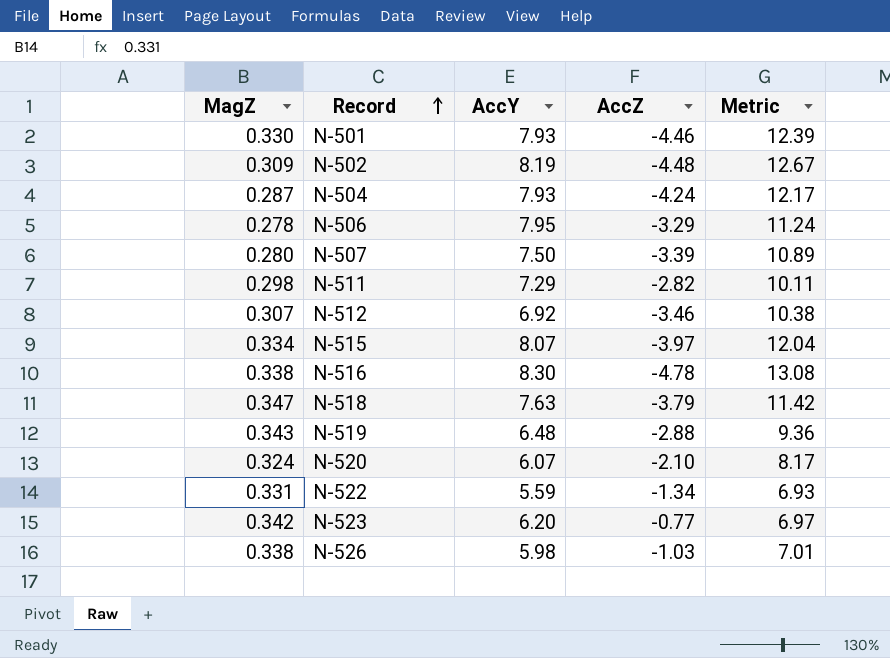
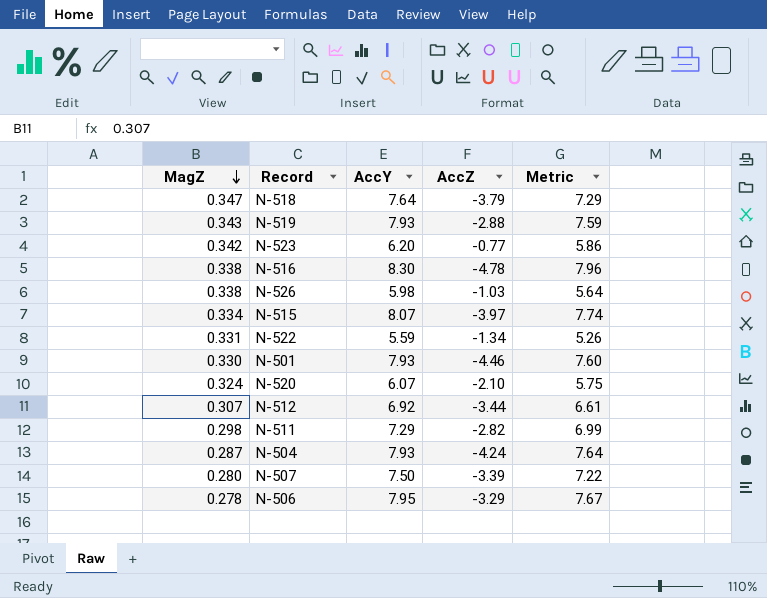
row order: Record ascending -> MagZ descending
column Metric | formula: [AccY] - [AccZ] -> [AccY] - [MagZ]
row N-502: 0.309 | 8.19 | -4.48 | 12.67 -> none
N-518 | AccY: 7.63 -> 7.64
N-519 | AccY: 6.48 -> 7.93
N-512 | AccZ: -3.46 -> -3.44

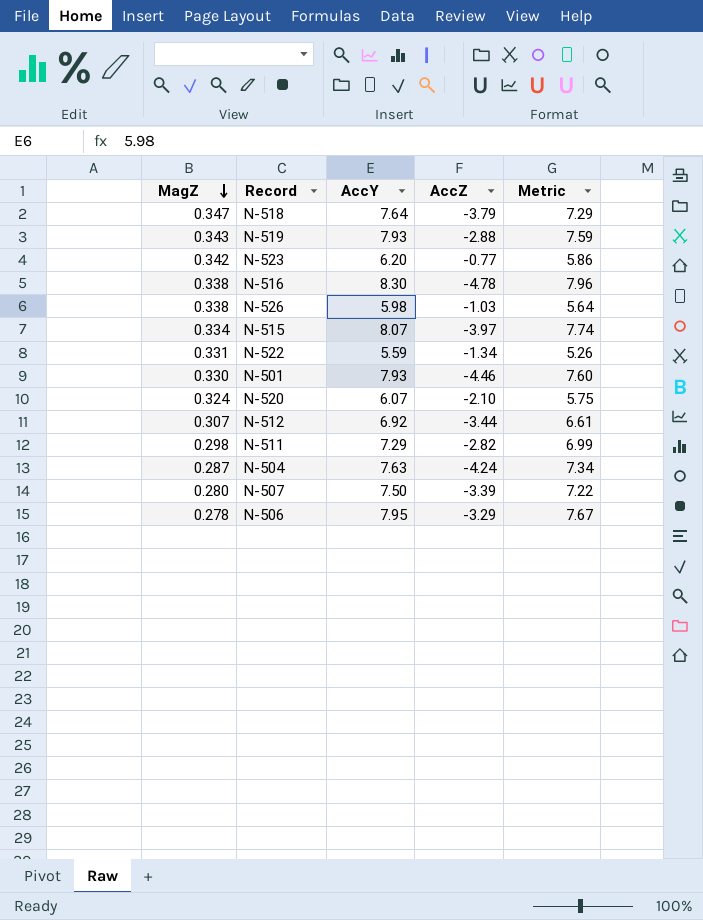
N-504 | AccY: 7.93 -> 7.63
N-504 | Metric: 7.64 -> 7.34

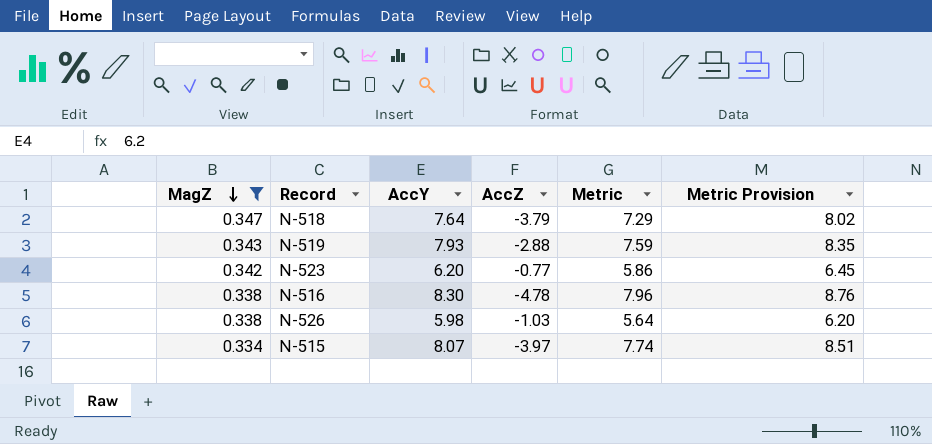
filter: none -> MagZ >= 0.334
column Metric Provision | formula: none -> [Metric] * 1.1

